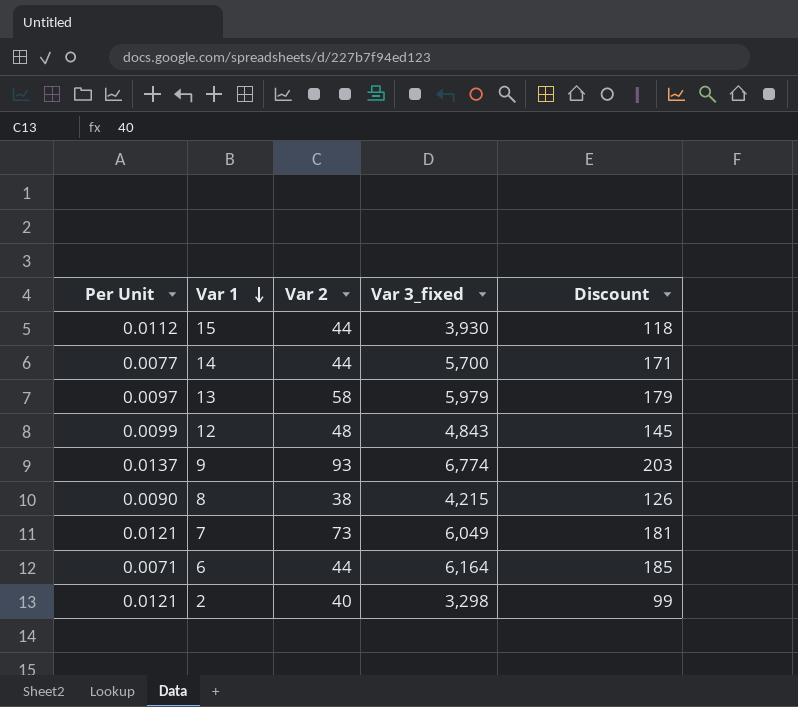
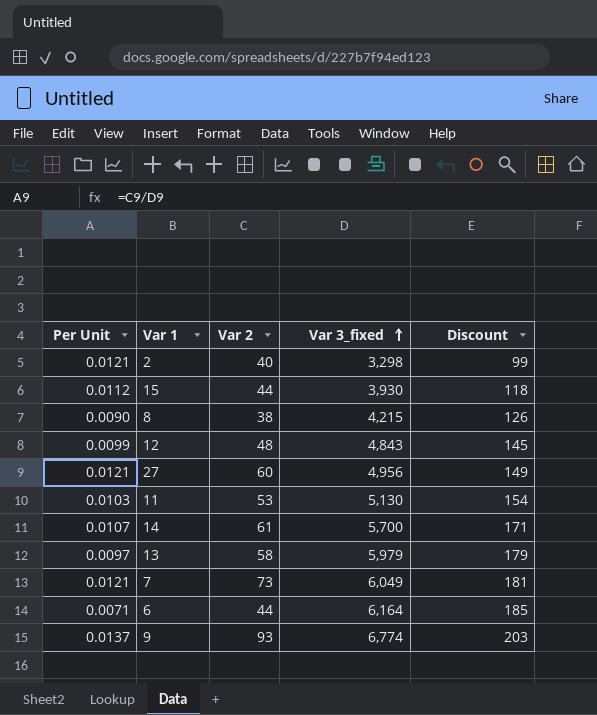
row order: Var 1 descending -> Var 3_fixed ascending
row 27: none -> 0.0121 | 60 | 4,956 | 149
row 11: none -> 0.0103 | 53 | 5,130 | 154
14 | Per Unit: 0.0077 -> 0.0107
14 | Var 2: 44 -> 61

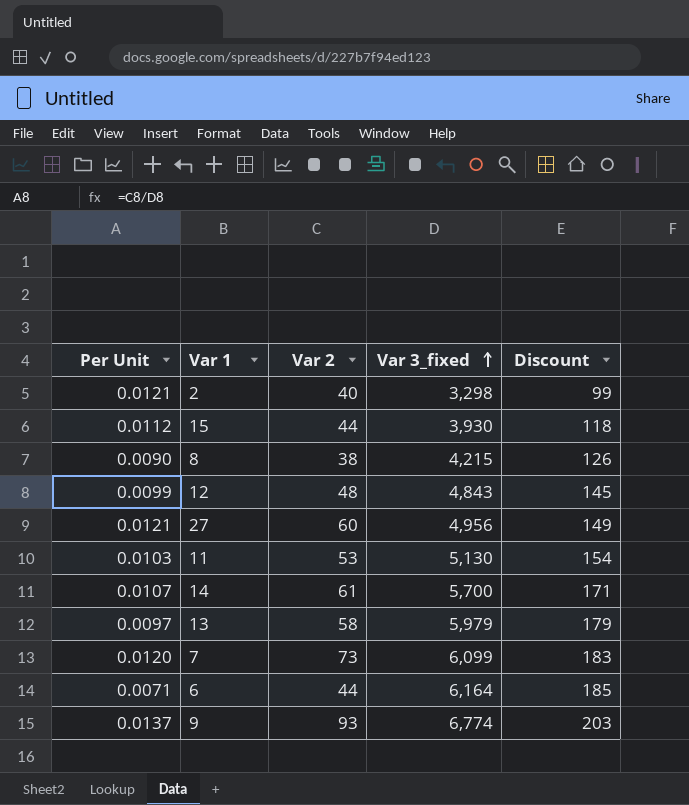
7 | Per Unit: 0.0121 -> 0.0120
7 | Var 3_fixed: 6,049 -> 6,099
7 | Discount: 181 -> 183

